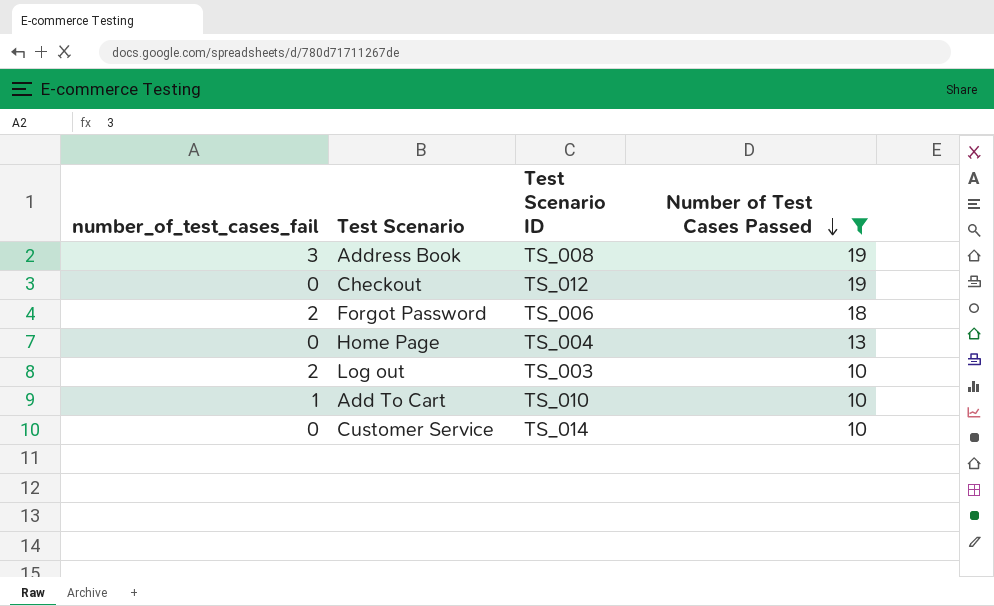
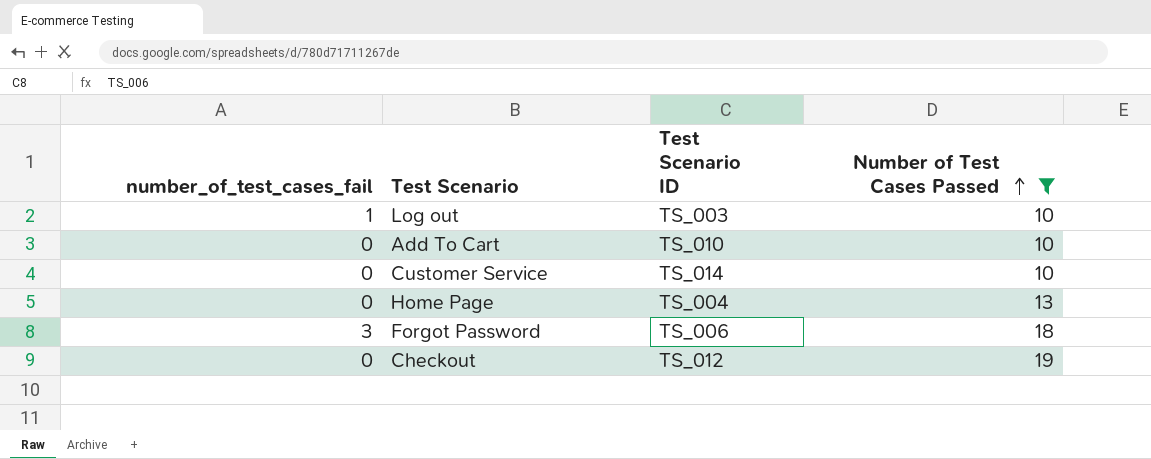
row order: Number of Test Cases Passed descending -> Number of Test Cases Passed ascending
row Address Book: 3 | TS_008 | 19 -> none
Log out | number_of_test_cases_fail: 2 -> 1
Add To Cart | number_of_test_cases_fail: 1 -> 0
Forgot Password | number_of_test_cases_fail: 2 -> 3

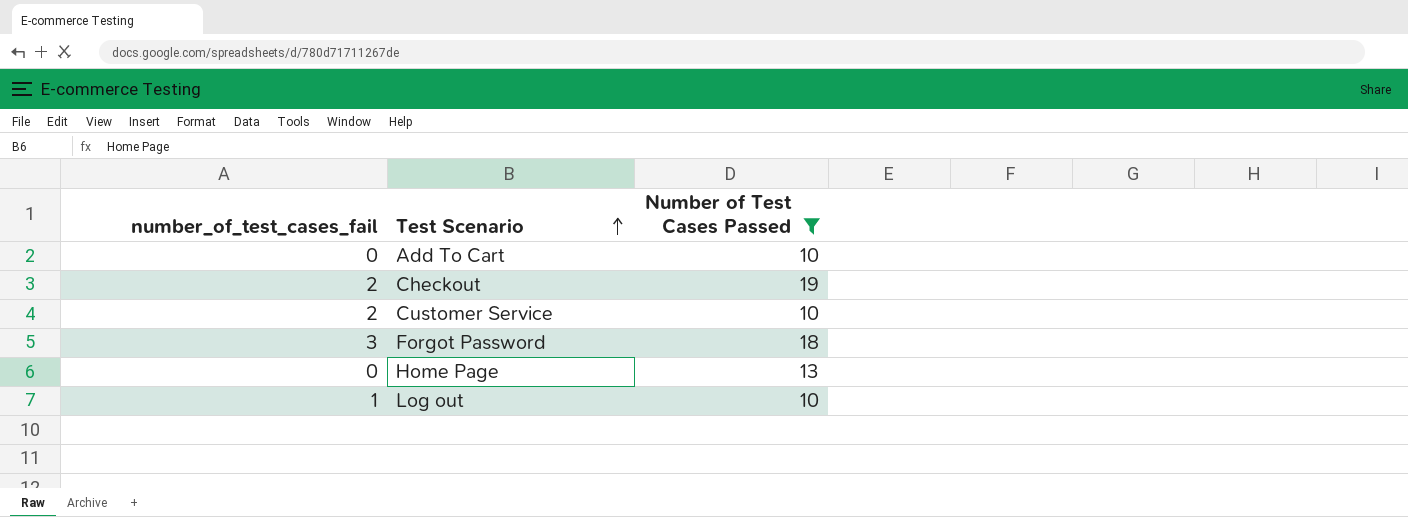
row order: Number of Test Cases Passed ascending -> Test Scenario ascending
column Test Scenario ID | position: 3 -> none
Checkout | number_of_test_cases_fail: 0 -> 2
Customer Service | number_of_test_cases_fail: 0 -> 2

